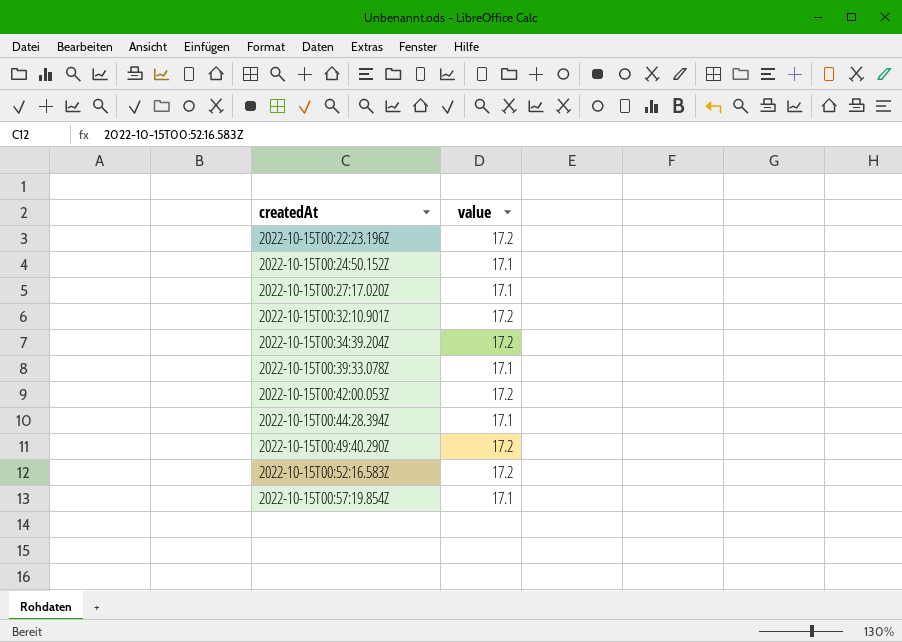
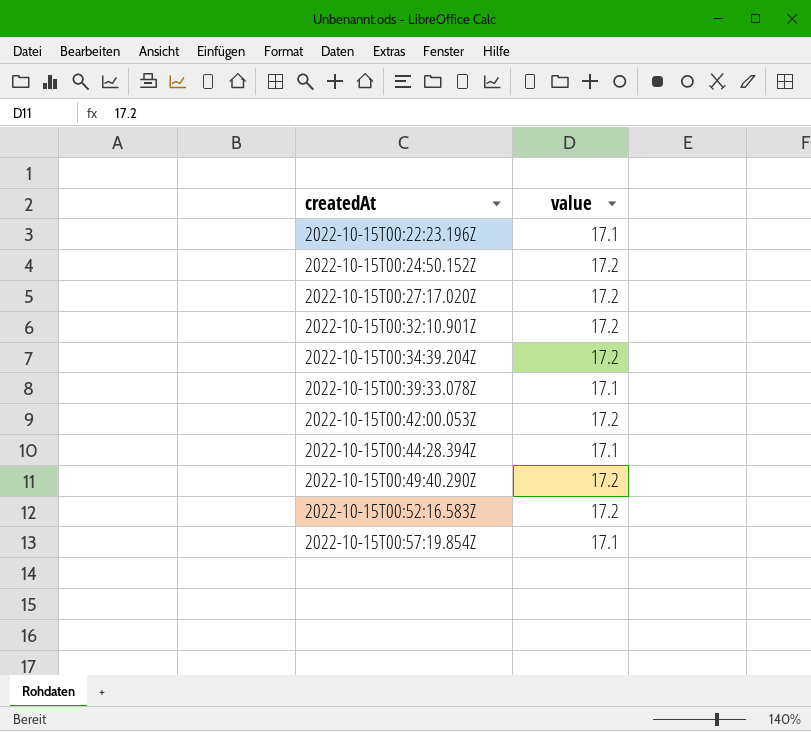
2022-10-15T00:22:23.196Z | value: 17.2 -> 17.1
2022-10-15T00:24:50.152Z | value: 17.1 -> 17.2
2022-10-15T00:27:17.020Z | value: 17.1 -> 17.2

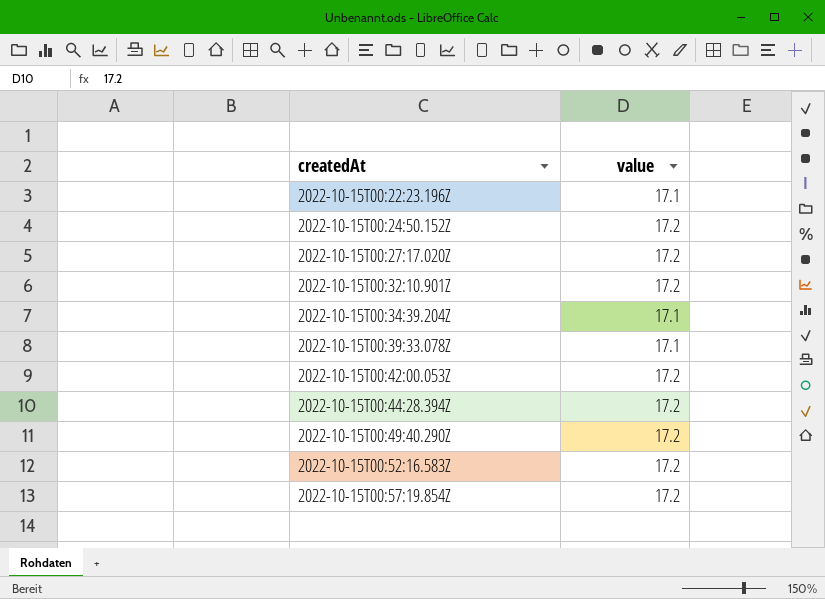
2022-10-15T00:34:39.204Z | value: 17.2 -> 17.1
2022-10-15T00:44:28.394Z | value: 17.1 -> 17.2
2022-10-15T00:57:19.854Z | value: 17.1 -> 17.2

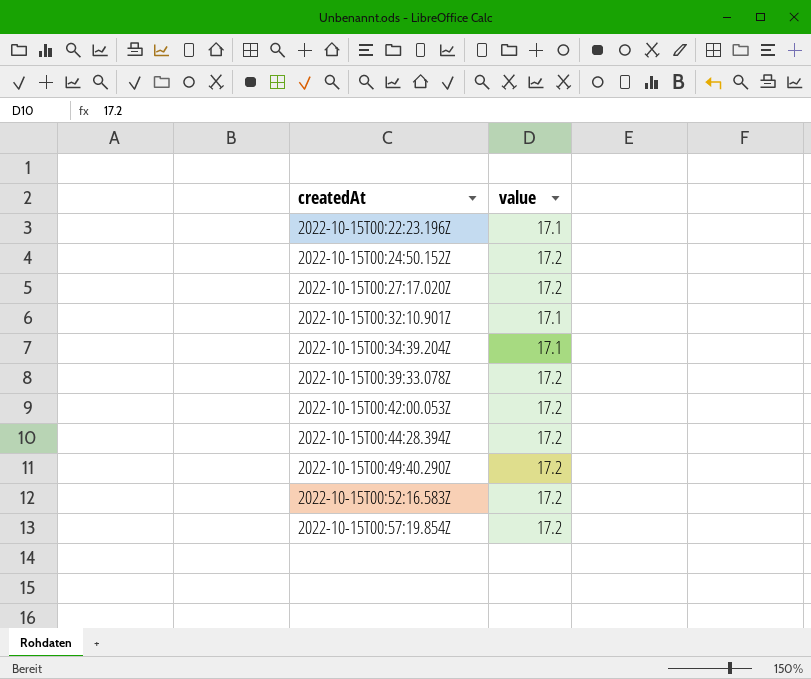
2022-10-15T00:32:10.901Z | value: 17.2 -> 17.1
2022-10-15T00:39:33.078Z | value: 17.1 -> 17.2

